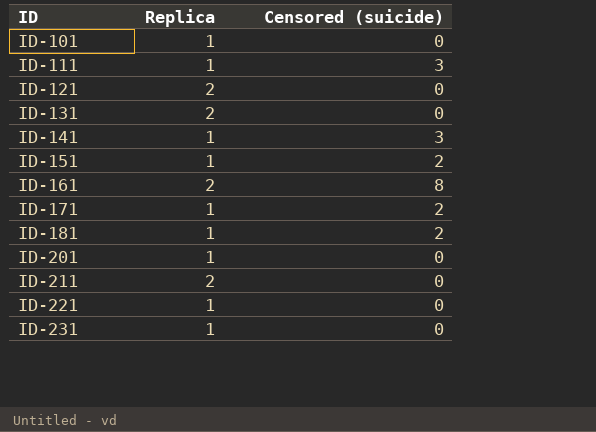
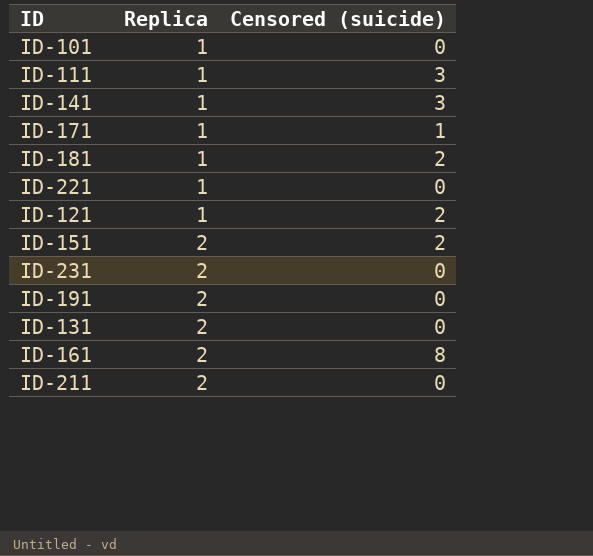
row order: ID ascending -> Replica ascending
row ID-201: 1 | 0 -> none
ID-171 | Censored (suicide): 2 -> 1
ID-121 | Replica: 2 -> 1
ID-121 | Censored (suicide): 0 -> 2
ID-151 | Replica: 1 -> 2
ID-231 | Replica: 1 -> 2
row ID-191: none -> 2 | 0

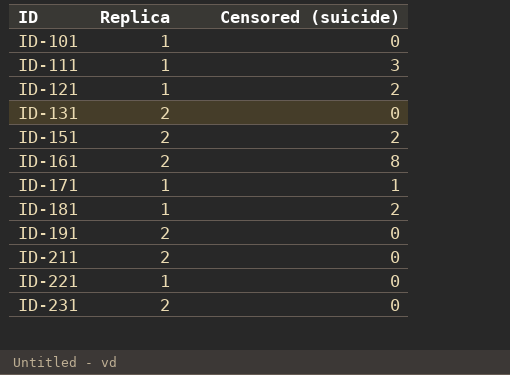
row order: Replica ascending -> ID ascending
row ID-141: 1 | 3 -> none

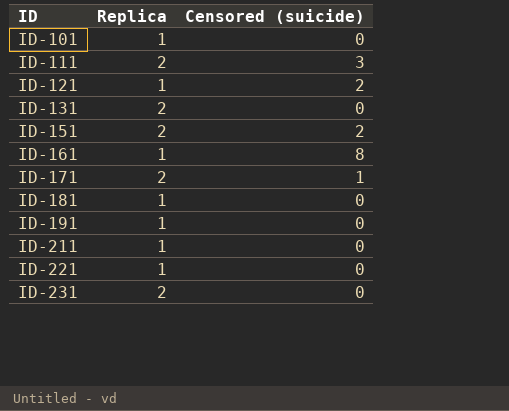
ID-111 | Replica: 1 -> 2
ID-161 | Replica: 2 -> 1
ID-171 | Replica: 1 -> 2
ID-181 | Censored (suicide): 2 -> 0
ID-191 | Replica: 2 -> 1
ID-211 | Replica: 2 -> 1

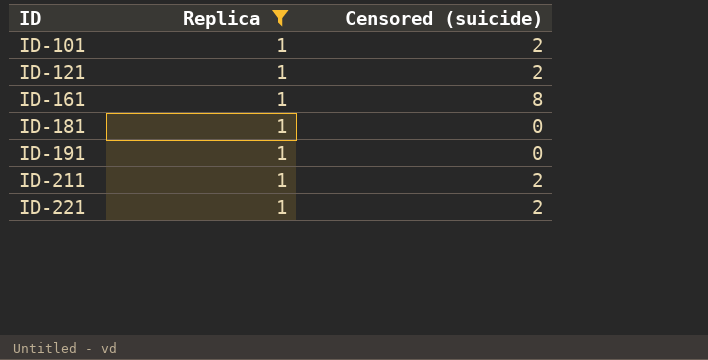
filter: none -> Replica = 1
ID-101 | Censored (suicide): 0 -> 2
ID-211 | Censored (suicide): 0 -> 2
ID-221 | Censored (suicide): 0 -> 2

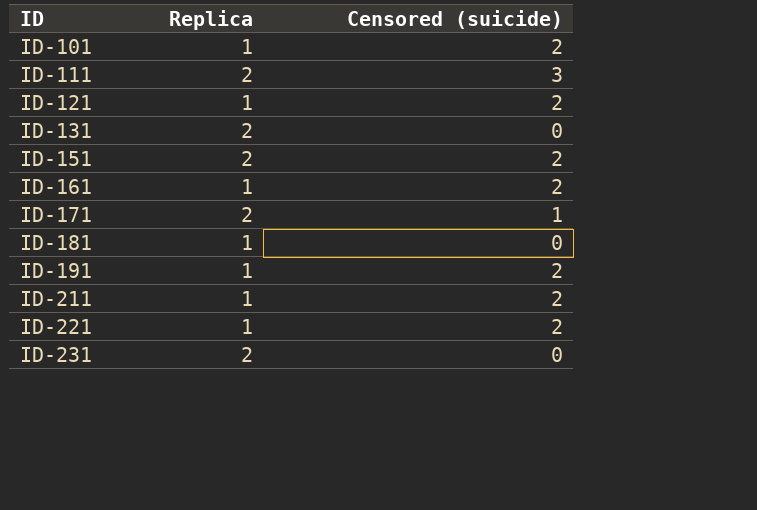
filter: Replica = 1 -> none
ID-161 | Censored (suicide): 8 -> 2
ID-191 | Censored (suicide): 0 -> 2

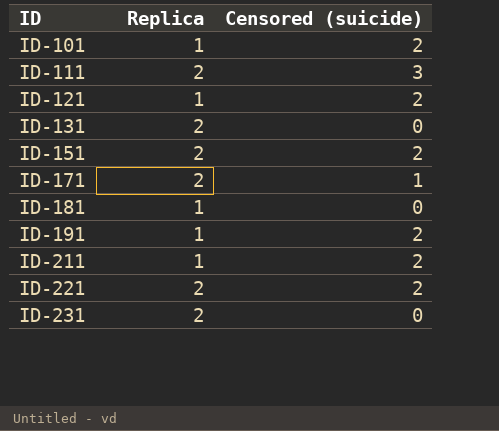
row ID-161: 1 | 2 -> none
ID-221 | Replica: 1 -> 2

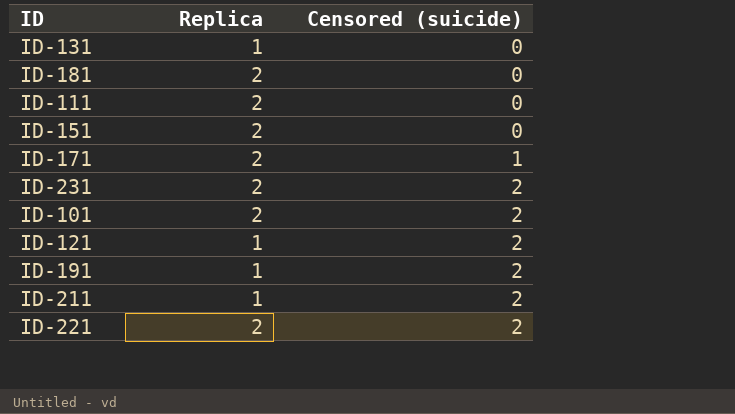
row order: ID ascending -> Censored (suicide) ascending
ID-131 | Replica: 2 -> 1
ID-181 | Replica: 1 -> 2
ID-111 | Censored (suicide): 3 -> 0
ID-151 | Censored (suicide): 2 -> 0
ID-231 | Censored (suicide): 0 -> 2
ID-101 | Replica: 1 -> 2

